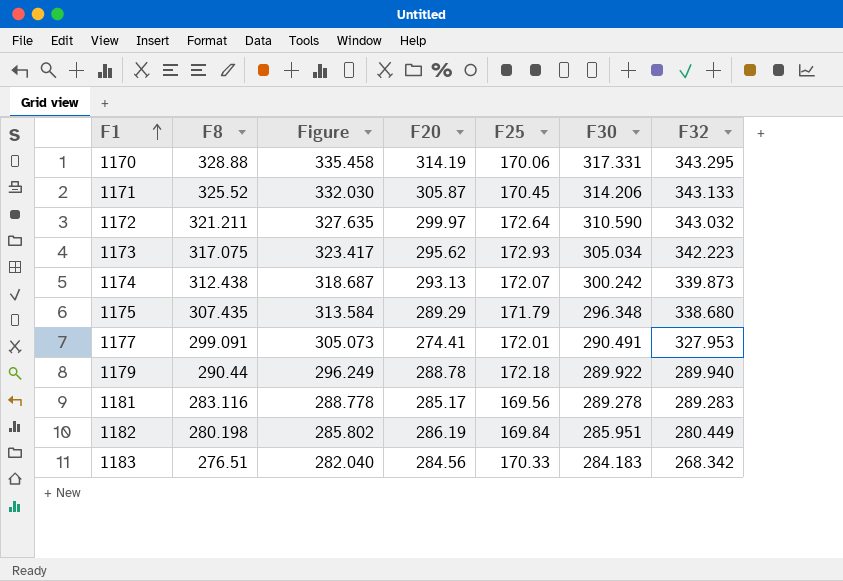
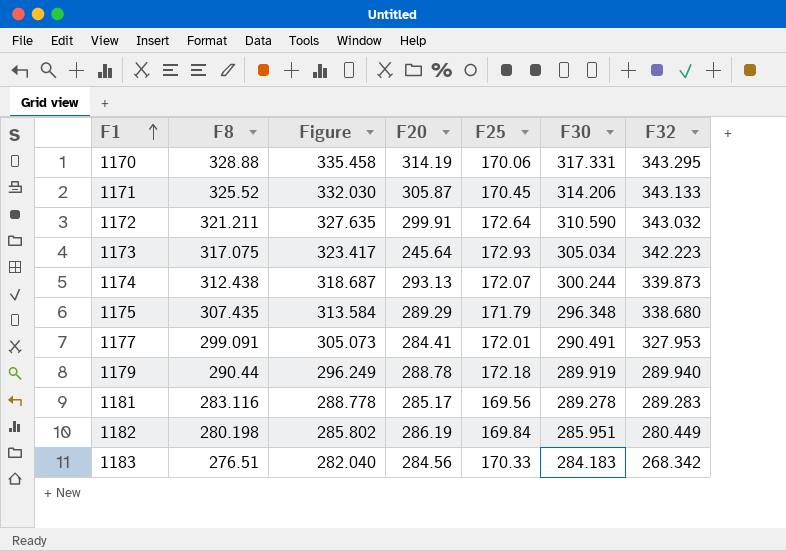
1172 | F20: 299.97 -> 299.91
1173 | F20: 295.62 -> 245.64
1174 | F30: 300.242 -> 300.244
1177 | F20: 274.41 -> 284.41
1179 | F30: 289.922 -> 289.919

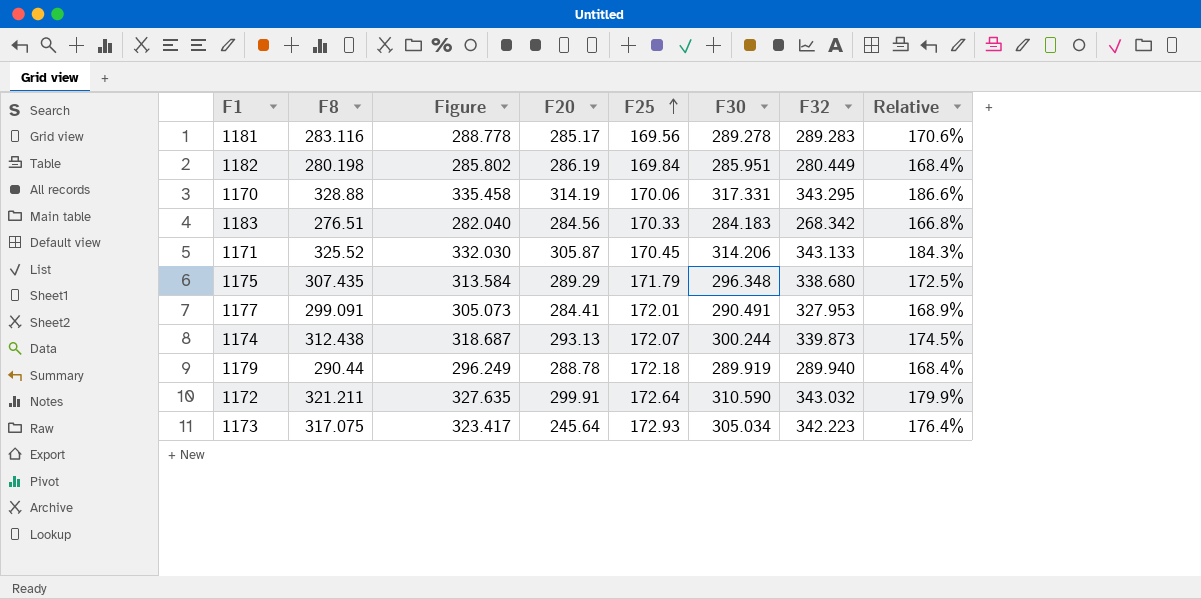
row order: F1 ascending -> F25 ascending
column Relative | formula: none -> [F30] / [F25]

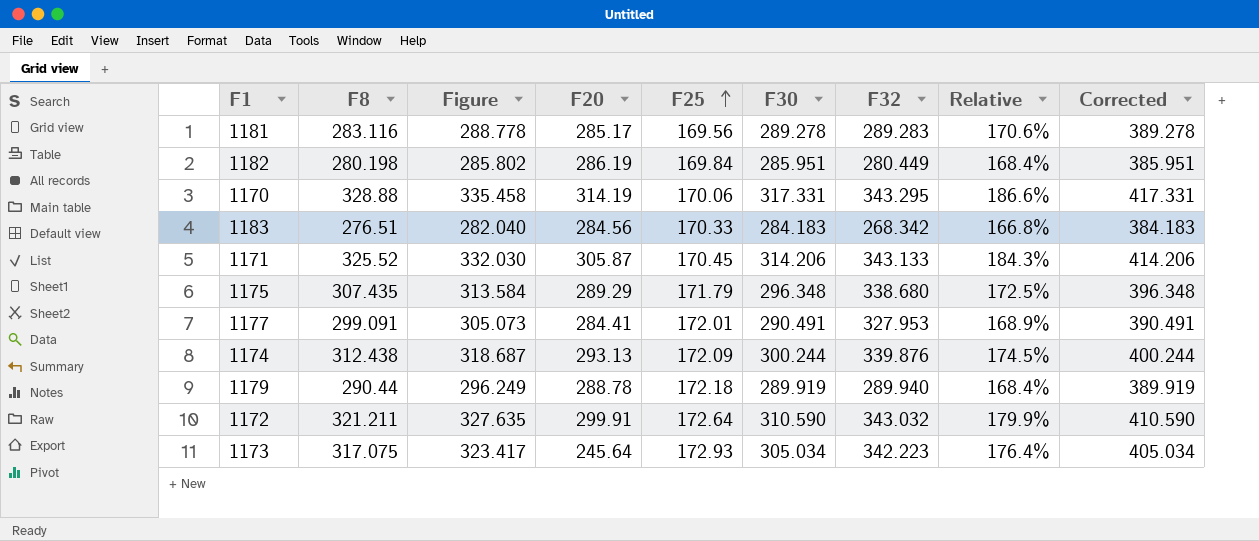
column Corrected | formula: none -> [F30] + 100
1174 | F25: 172.07 -> 172.09
1174 | F32: 339.873 -> 339.876

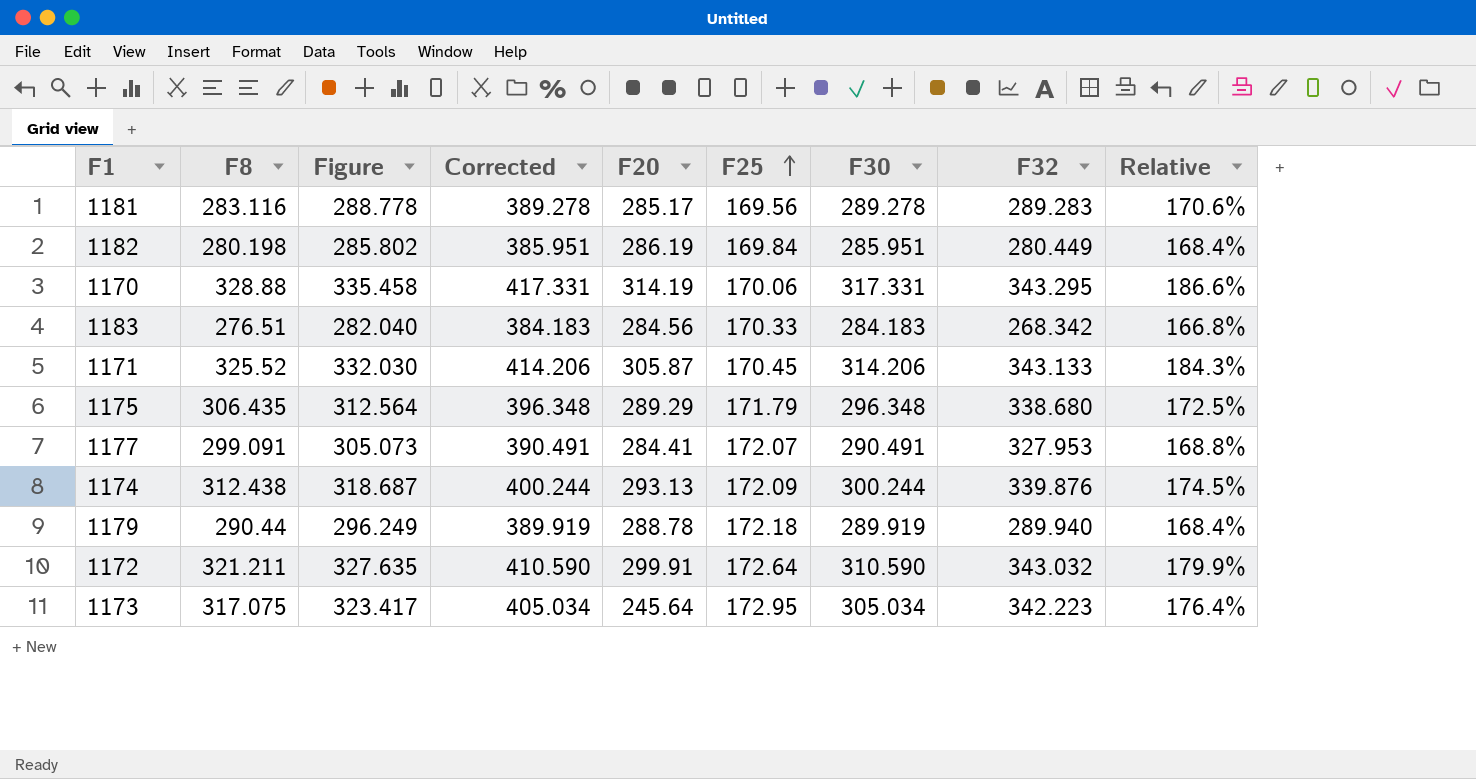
column Corrected | position: 9 -> 4
1175 | F8: 307.435 -> 306.435
1175 | Figure: 313.584 -> 312.564
1177 | F25: 172.01 -> 172.07
1177 | Relative: 168.9% -> 168.8%
1173 | F25: 172.93 -> 172.95

